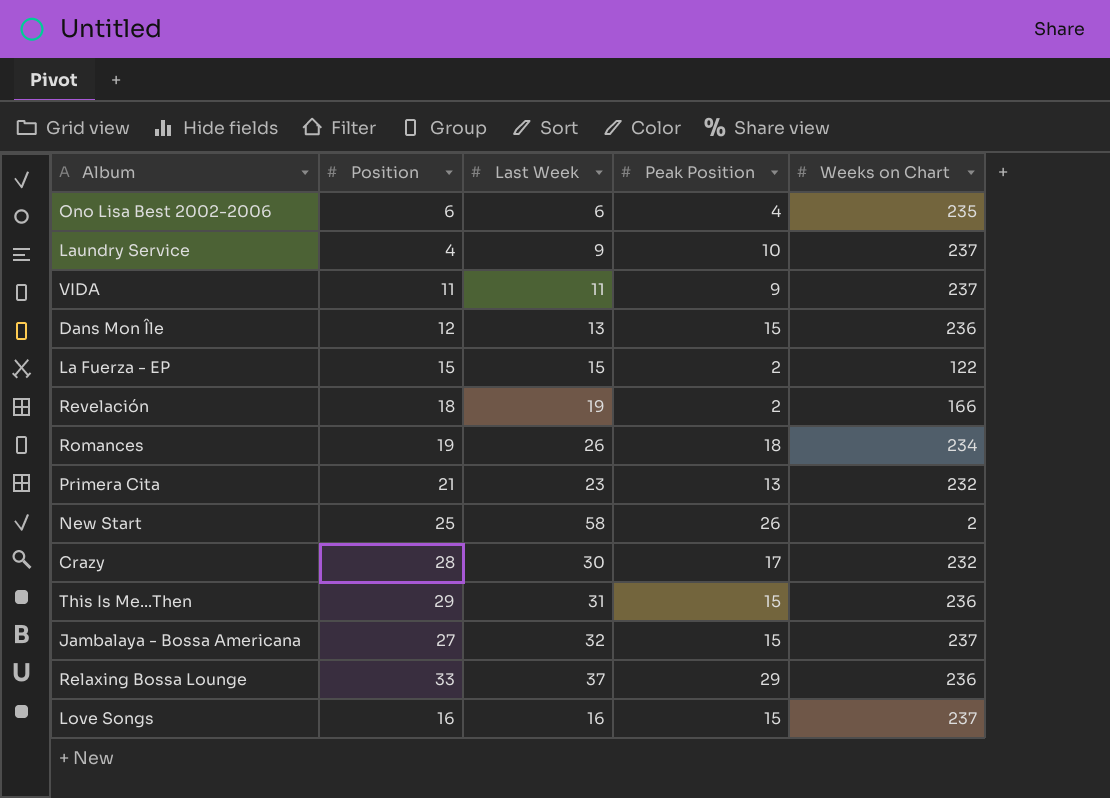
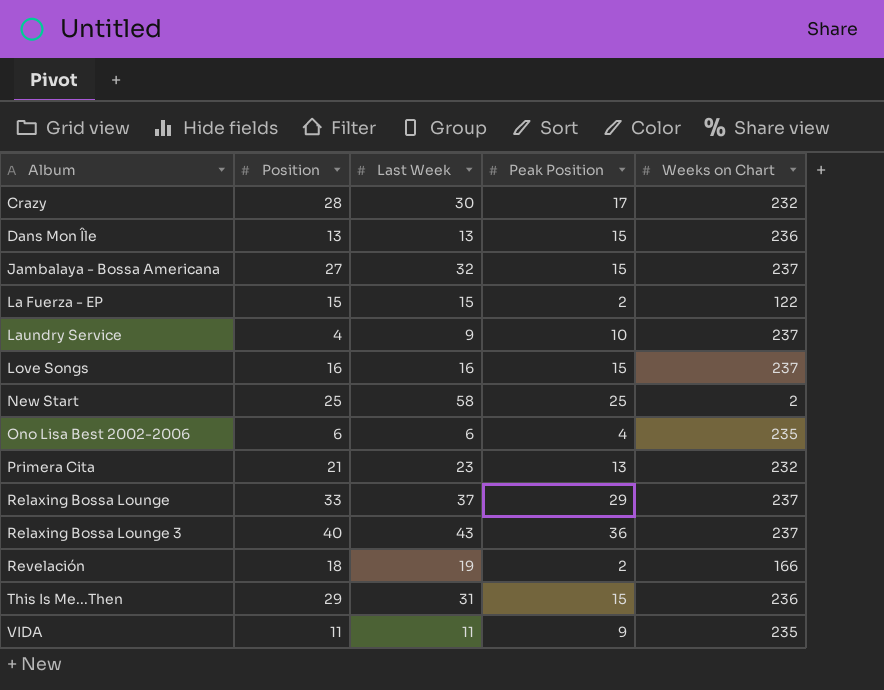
row order: none -> Album ascending
row Romances: 19 | 26 | 18 | 234 -> none
Dans Mon Île | Position: 12 -> 13
New Start | Peak Position: 26 -> 25
Relaxing Bossa Lounge | Weeks on Chart: 236 -> 237
row Relaxing Bossa Lounge 3: none -> 40 | 43 | 36 | 237
VIDA | Weeks on Chart: 237 -> 235

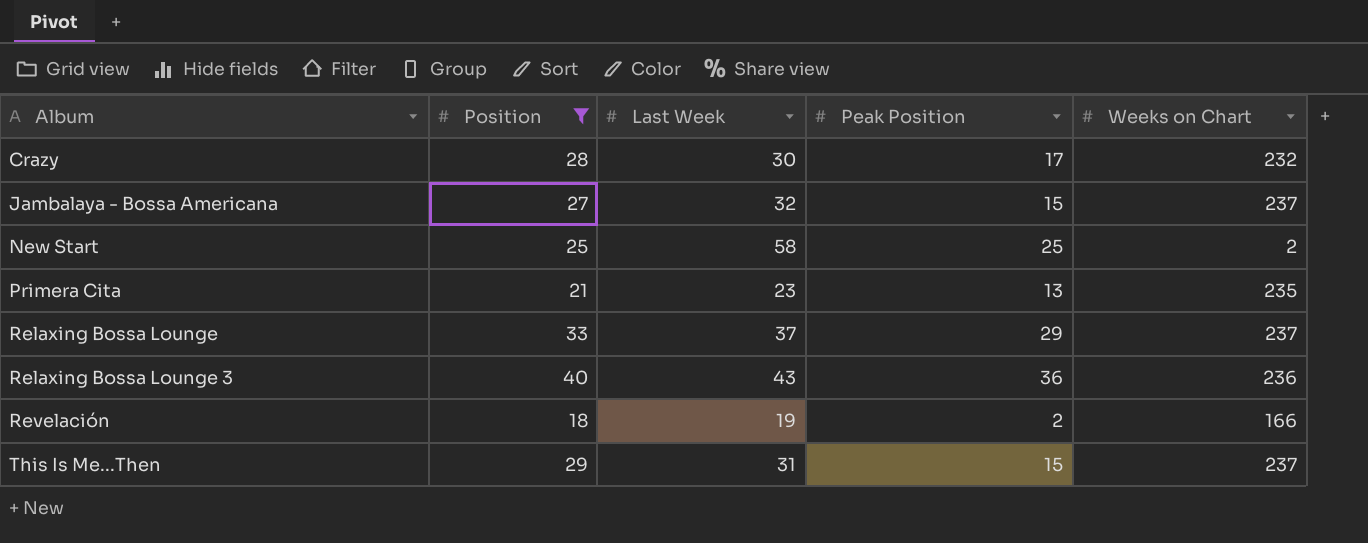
filter: none -> Position >= 18
Primera Cita | Weeks on Chart: 232 -> 235
Relaxing Bossa Lounge 3 | Weeks on Chart: 237 -> 236
This Is Me...Then | Weeks on Chart: 236 -> 237

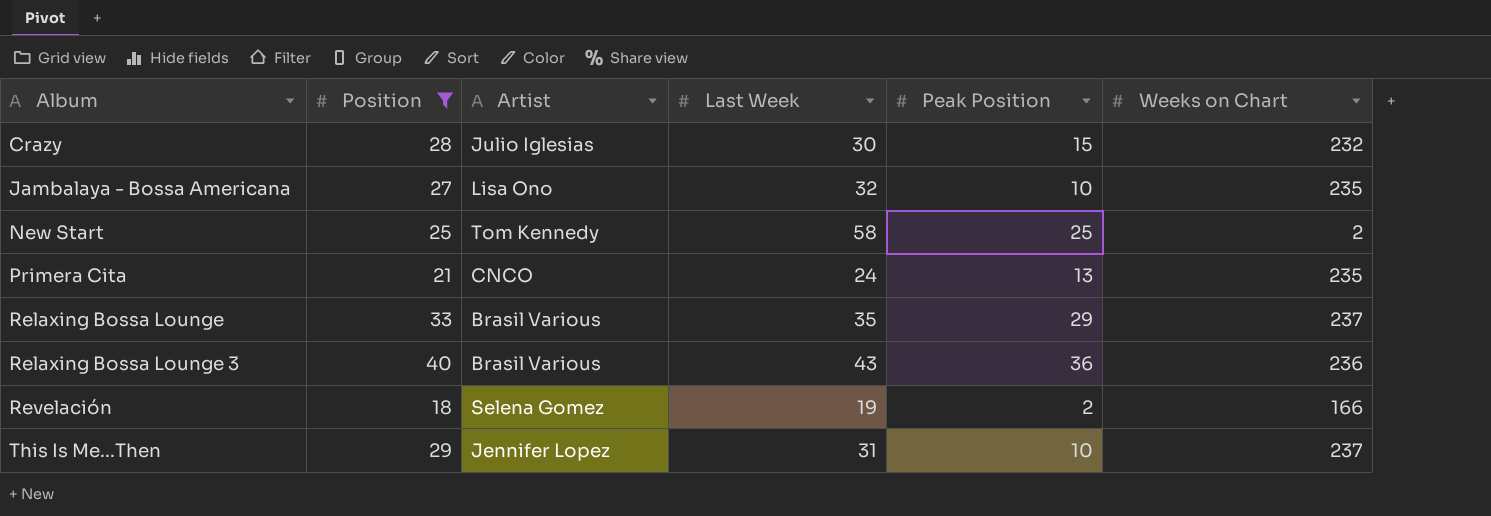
column Artist | position: none -> 3
Crazy | Peak Position: 17 -> 15
Jambalaya - Bossa Americana | Peak Position: 15 -> 10
Jambalaya - Bossa Americana | Weeks on Chart: 237 -> 235
Primera Cita | Last Week: 23 -> 24
Relaxing Bossa Lounge | Last Week: 37 -> 35
This Is Me...Then | Peak Position: 15 -> 10

